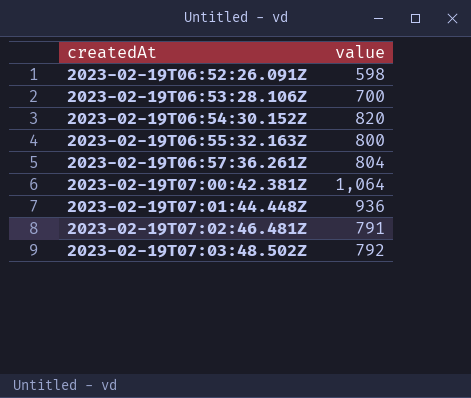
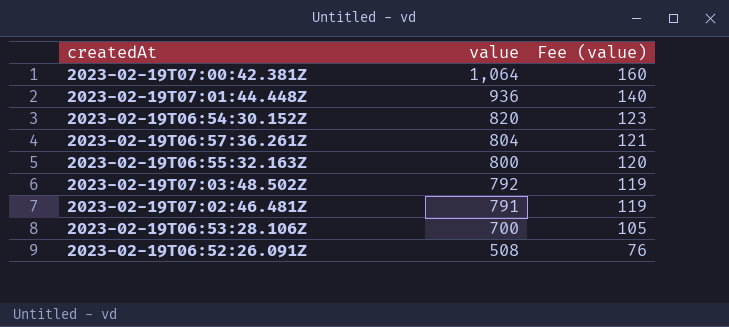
row order: createdAt ascending -> value descending
column Fee (value) | formula: none -> [value] * 0.15
2023-02-19T06:52:26.091Z | value: 598 -> 508

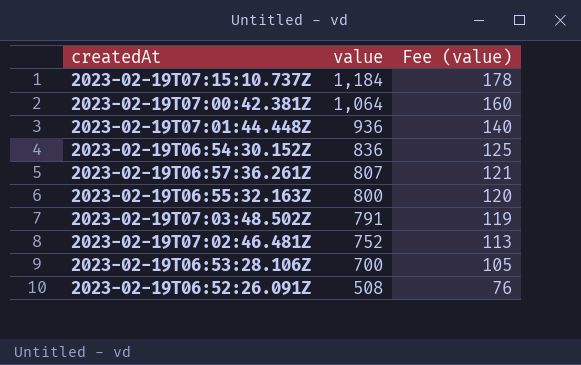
row 2023-02-19T07:15:10.737Z: none -> 1,184 | 178
2023-02-19T06:54:30.152Z | value: 820 -> 836
2023-02-19T06:54:30.152Z | Fee (value): 123 -> 125
2023-02-19T06:57:36.261Z | value: 804 -> 807
2023-02-19T07:03:48.502Z | value: 792 -> 791
2023-02-19T07:02:46.481Z | value: 791 -> 752
2023-02-19T07:02:46.481Z | Fee (value): 119 -> 113

